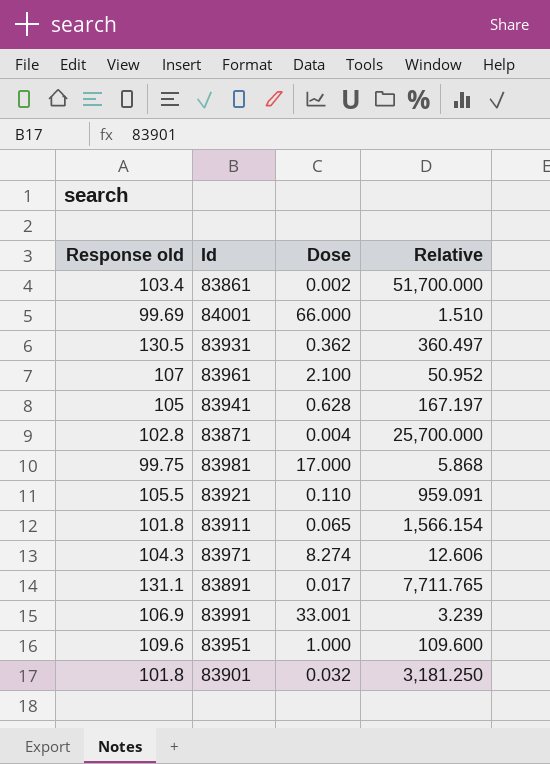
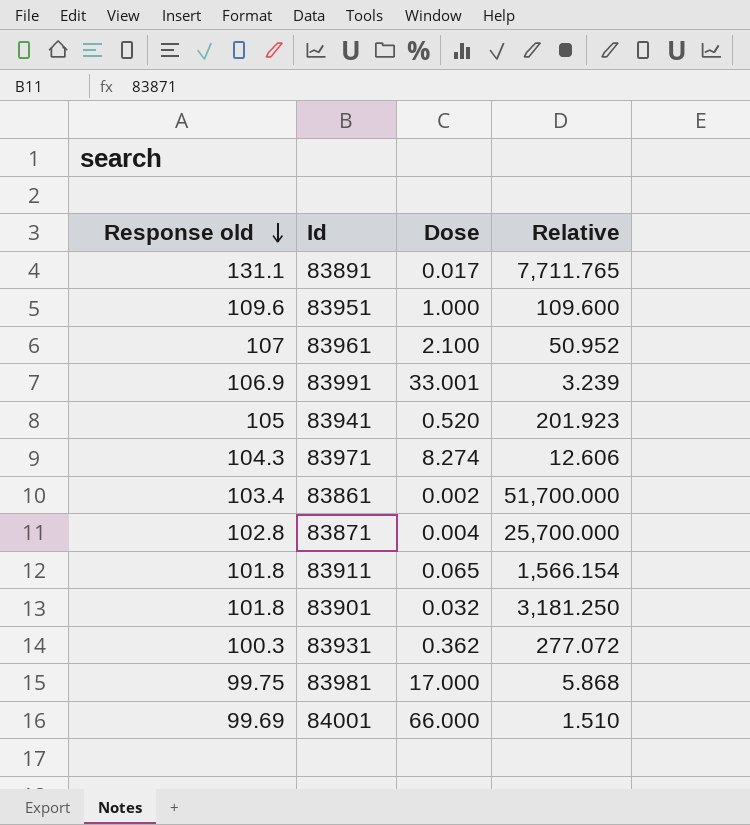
row order: none -> Response old descending
row 83921: 105.5 | 0.110 | 959.091 -> none
83941 | Dose: 0.628 -> 0.520
83941 | Relative: 167.197 -> 201.923
83931 | Response old: 130.5 -> 100.3
83931 | Relative: 360.497 -> 277.072

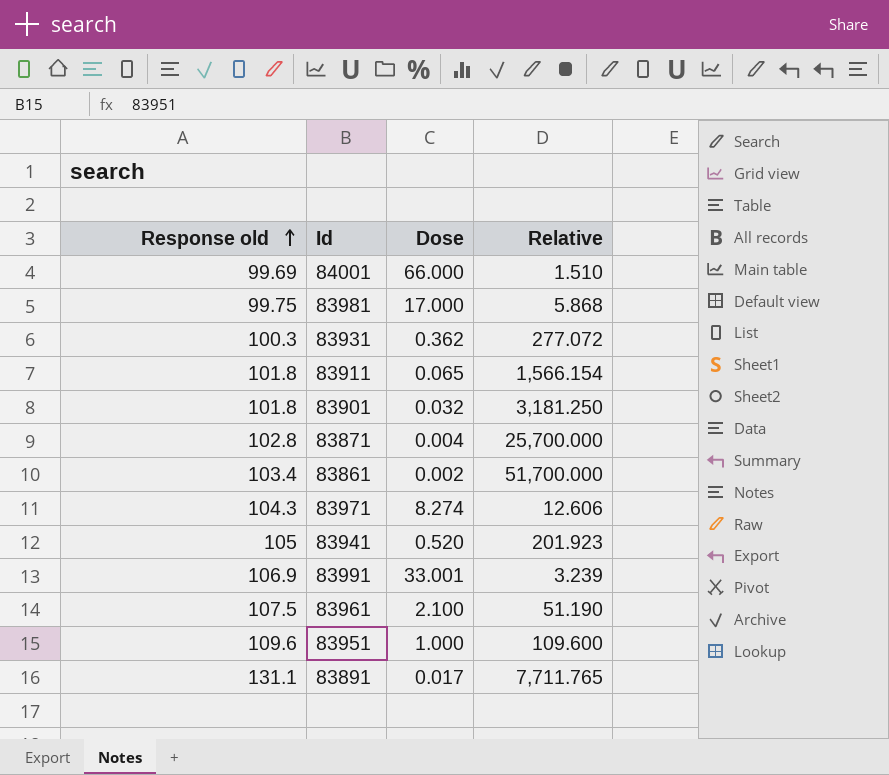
row order: Response old descending -> Response old ascending
83961 | Response old: 107 -> 107.5
83961 | Relative: 50.952 -> 51.190

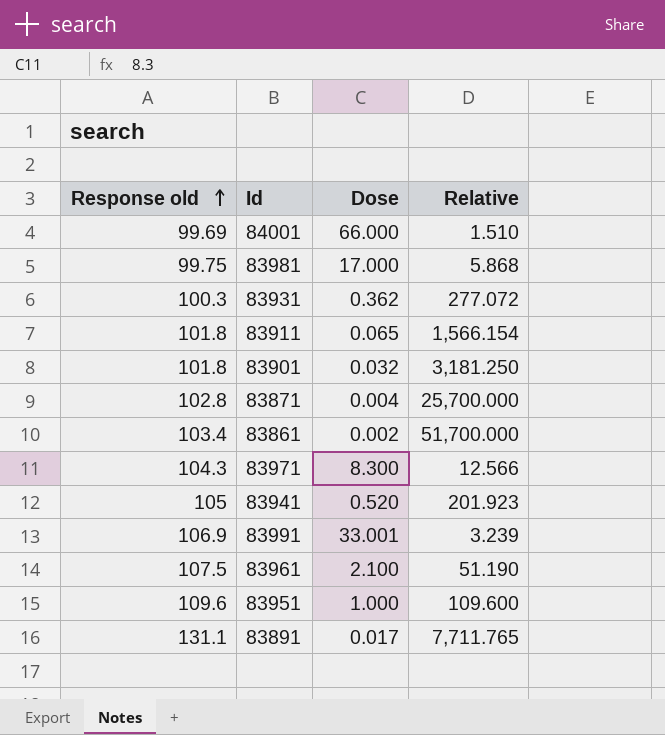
83971 | Dose: 8.274 -> 8.300
83971 | Relative: 12.606 -> 12.566

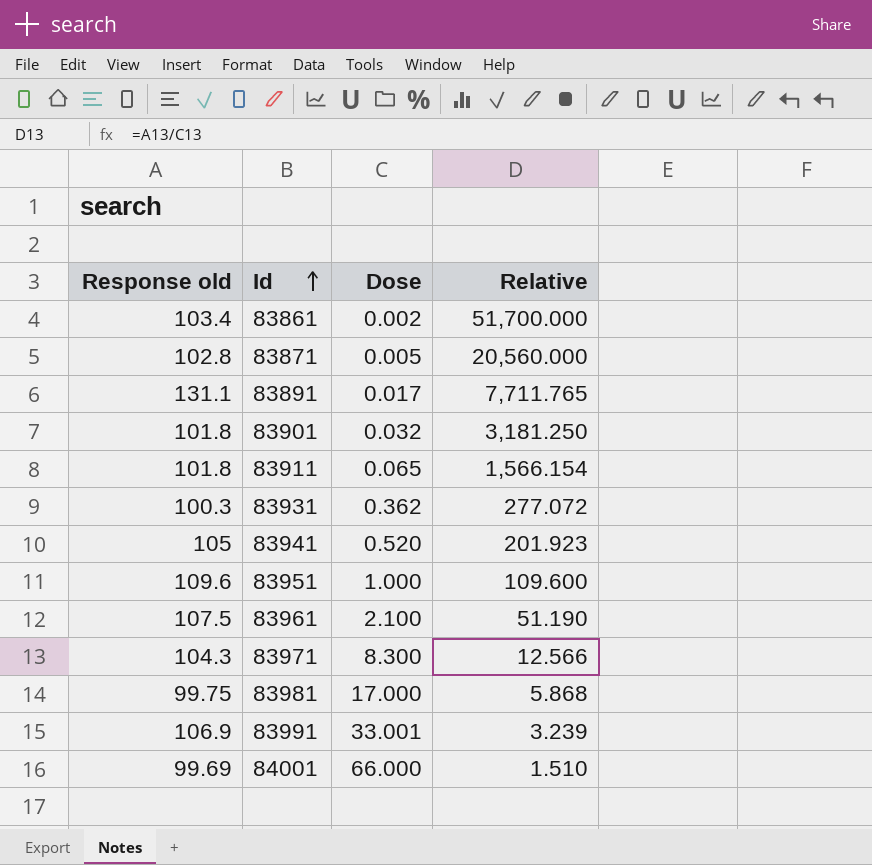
row order: Response old ascending -> Id ascending
83871 | Dose: 0.004 -> 0.005
83871 | Relative: 25,700.000 -> 20,560.000

